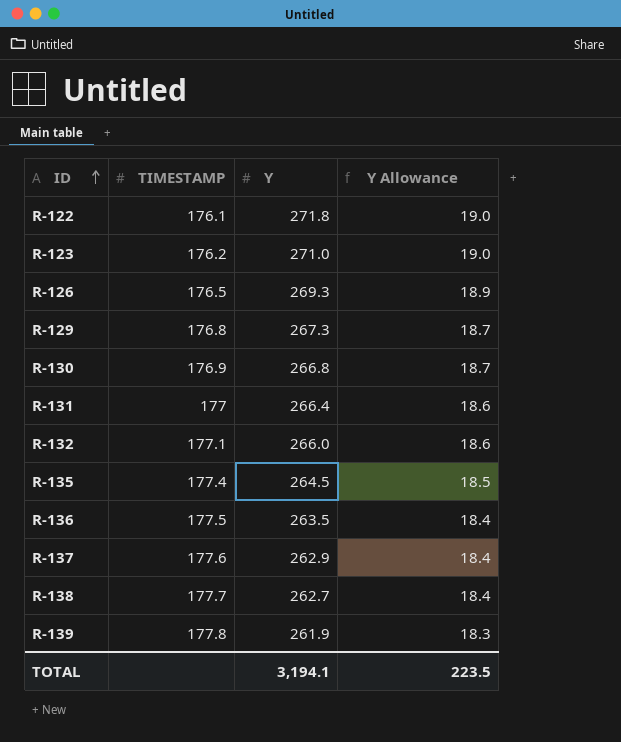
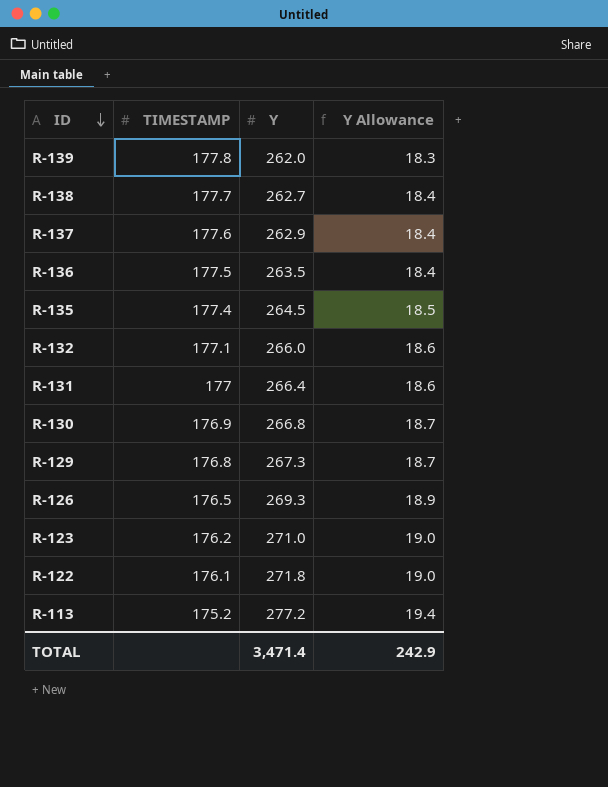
row order: ID ascending -> ID descending
R-139 | Y: 261.9 -> 262.0
row R-113: none -> 175.2 | 277.2 | 19.4
TOTAL | Y: 3,194.1 -> 3,471.4
TOTAL | Y Allowance: 223.5 -> 242.9

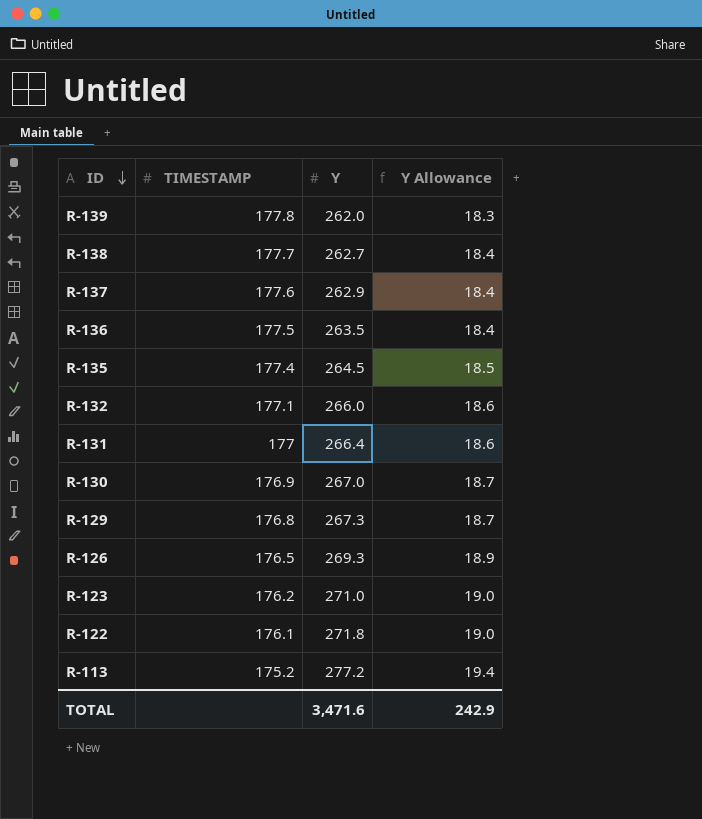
R-130 | Y: 266.8 -> 267.0
TOTAL | Y: 3,471.4 -> 3,471.6

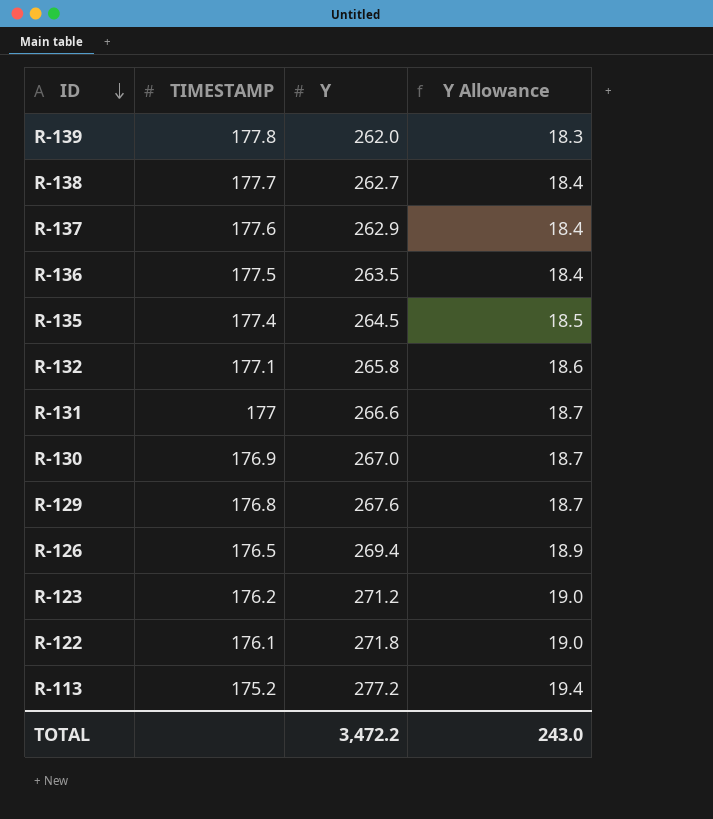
R-132 | Y: 266.0 -> 265.8
R-131 | Y: 266.4 -> 266.6
R-131 | Y Allowance: 18.6 -> 18.7
R-129 | Y: 267.3 -> 267.6
R-126 | Y: 269.3 -> 269.4
R-123 | Y: 271.0 -> 271.2
TOTAL | Y: 3,471.6 -> 3,472.2
TOTAL | Y Allowance: 242.9 -> 243.0

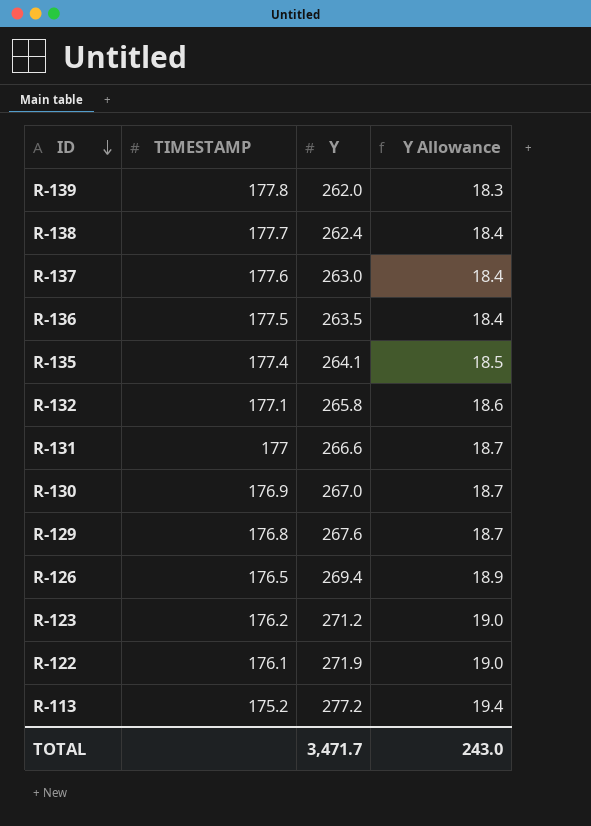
R-138 | Y: 262.7 -> 262.4
R-137 | Y: 262.9 -> 263.0
R-135 | Y: 264.5 -> 264.1
R-122 | Y: 271.8 -> 271.9
TOTAL | Y: 3,472.2 -> 3,471.7

